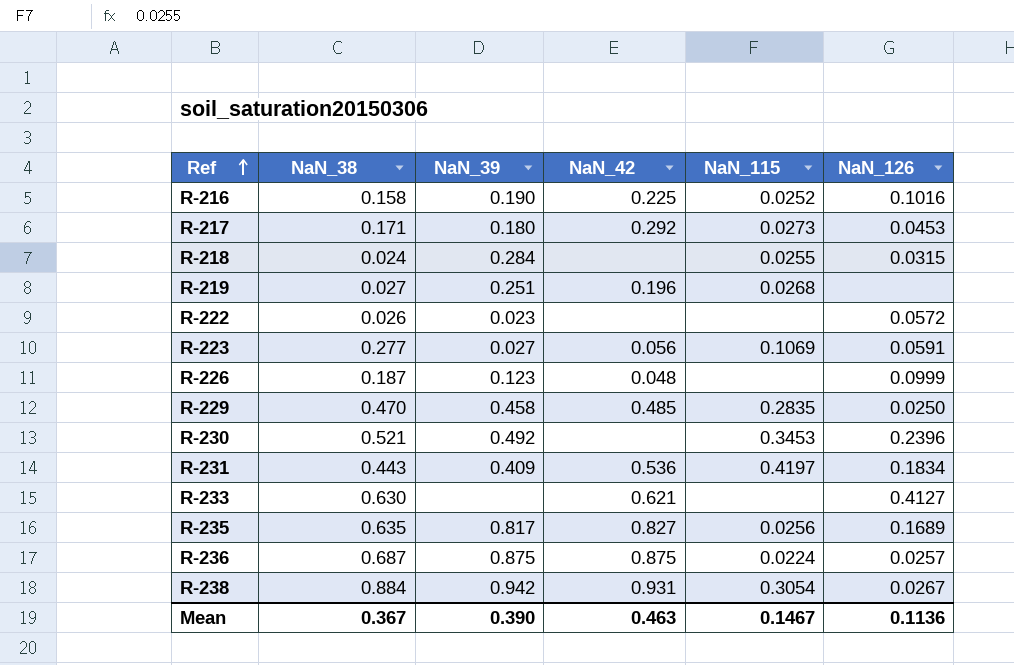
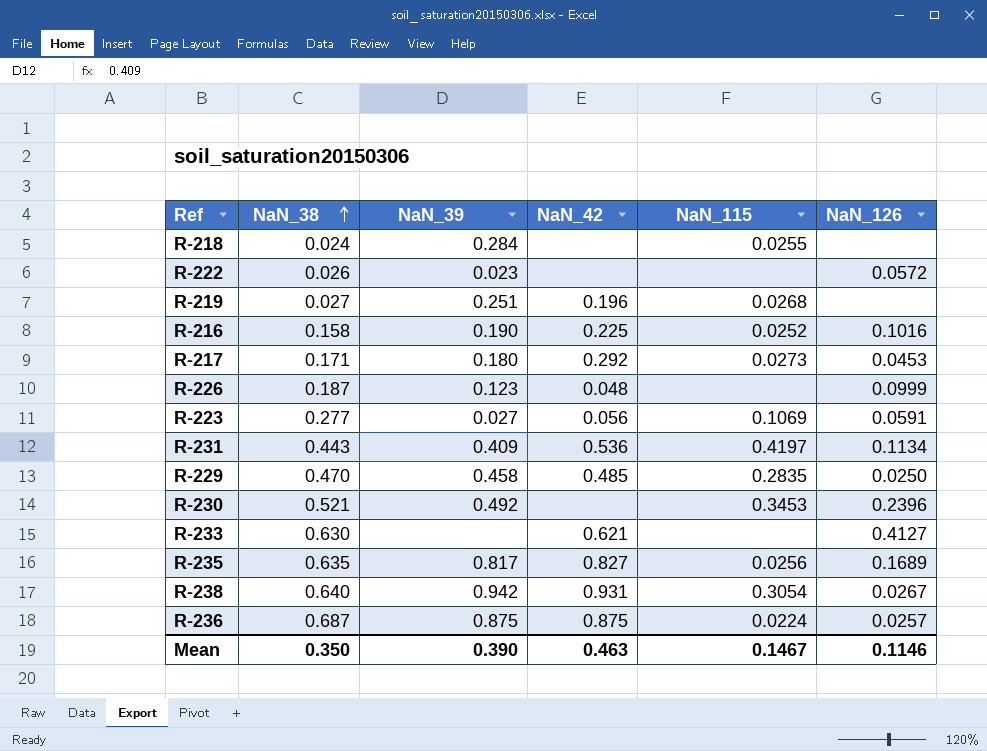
row order: Ref ascending -> NaN_38 ascending
R-218 | NaN_126: 0.0315 -> none
R-231 | NaN_126: 0.1834 -> 0.1134
R-238 | NaN_38: 0.884 -> 0.640
Mean | NaN_38: 0.367 -> 0.350
Mean | NaN_126: 0.1136 -> 0.1146

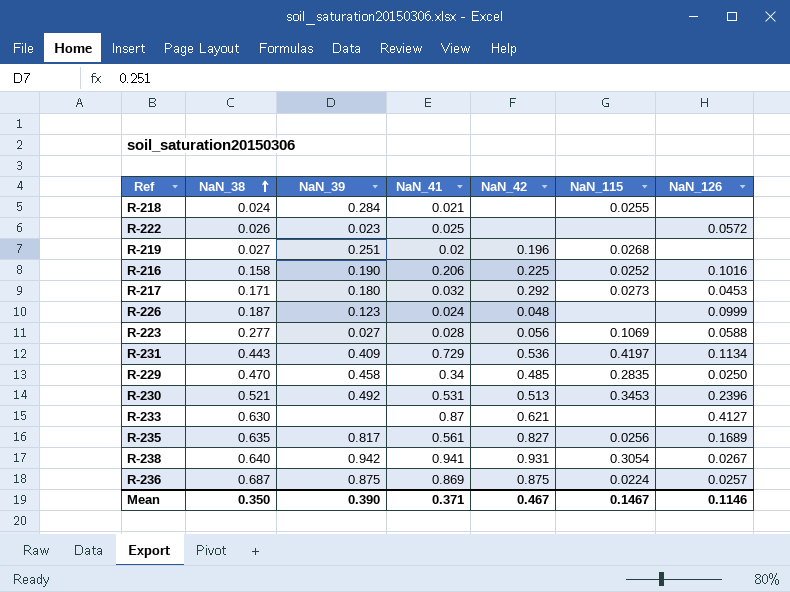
column NaN_41 | position: none -> 4
R-223 | NaN_126: 0.0591 -> 0.0588
R-230 | NaN_42: none -> 0.513
Mean | NaN_42: 0.463 -> 0.467

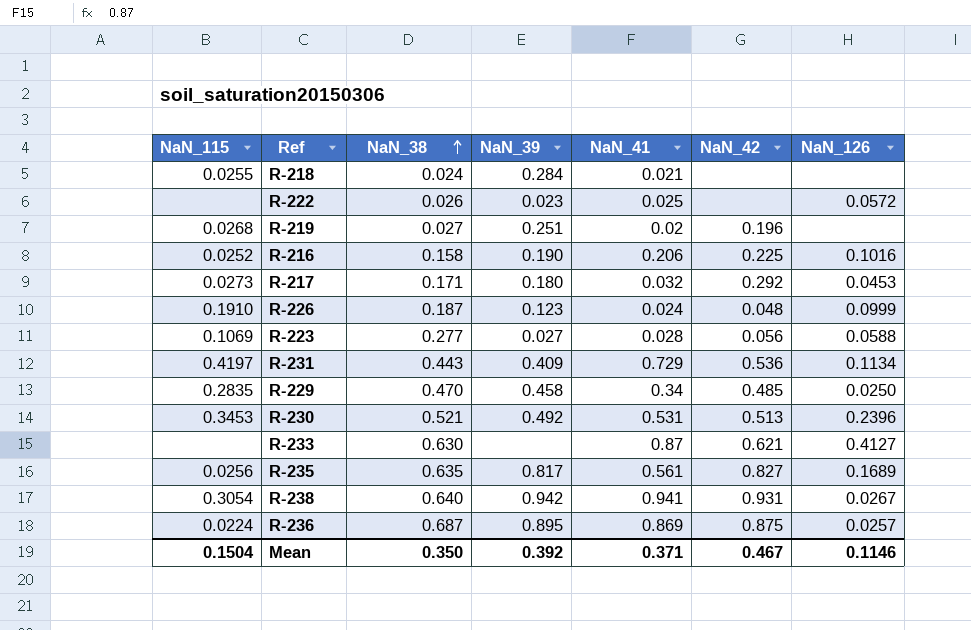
column NaN_115 | position: 6 -> 1
R-226 | NaN_115: none -> 0.1910
R-236 | NaN_39: 0.875 -> 0.895
Mean | NaN_115: 0.1467 -> 0.1504
Mean | NaN_39: 0.390 -> 0.392

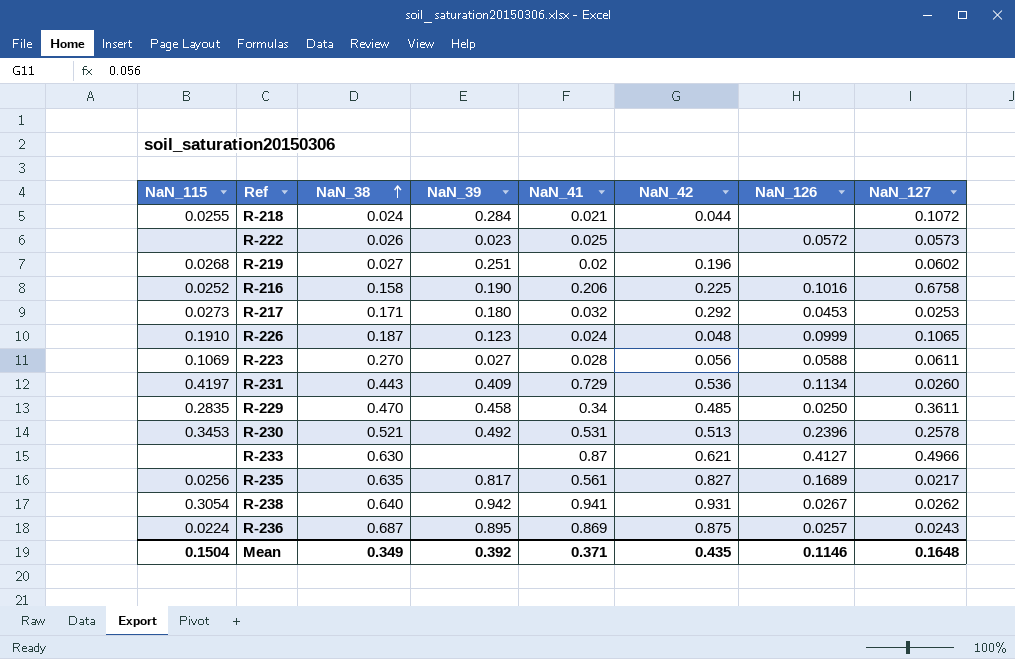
column NaN_127 | position: none -> 8
R-218 | NaN_42: none -> 0.044
R-223 | NaN_38: 0.277 -> 0.270
Mean | NaN_38: 0.350 -> 0.349
Mean | NaN_42: 0.467 -> 0.435

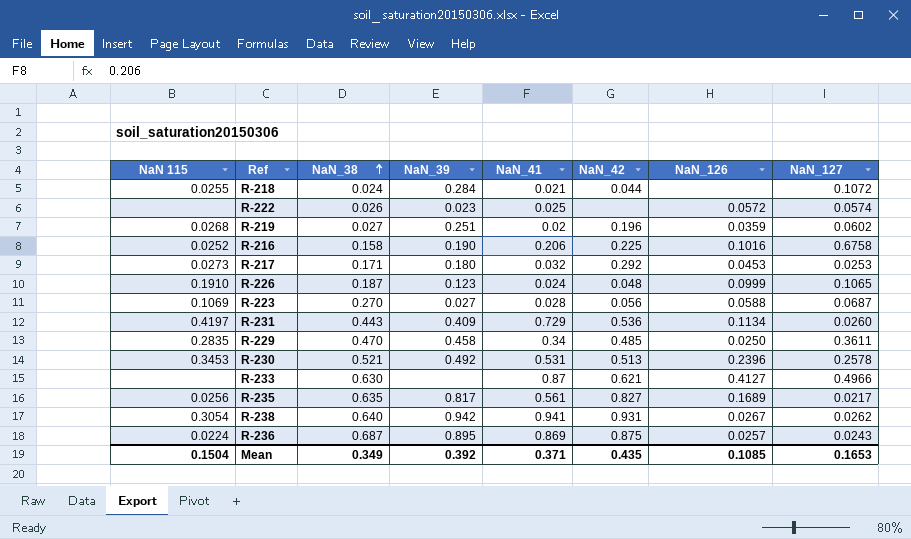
column name: NaN_115 -> NaN 115
R-222 | NaN_127: 0.0573 -> 0.0574
R-219 | NaN_126: none -> 0.0359
R-223 | NaN_127: 0.0611 -> 0.0687
Mean | NaN_126: 0.1146 -> 0.1085
Mean | NaN_127: 0.1648 -> 0.1653

